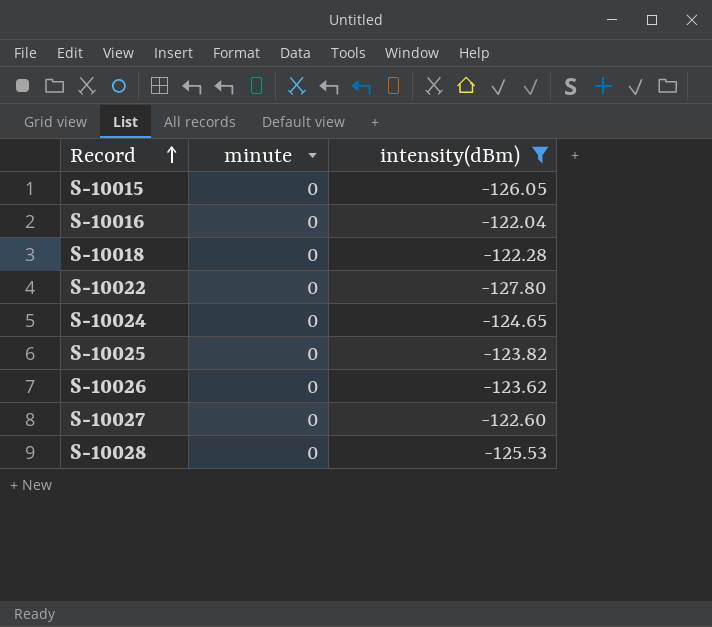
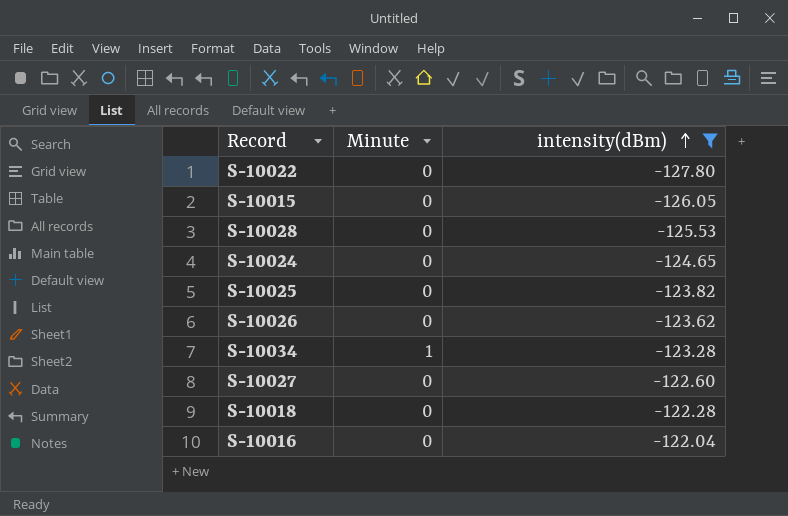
row order: Record ascending -> intensity(dBm) ascending
column name: minute -> Minute
row S-10034: none -> 1 | -123.28

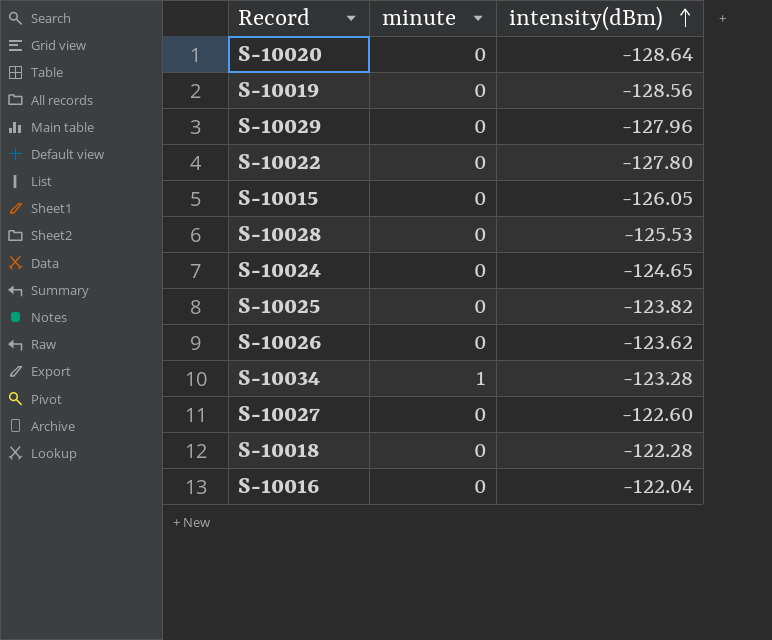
filter: intensity(dBm) >= -127.80 -> none
column name: Minute -> minute

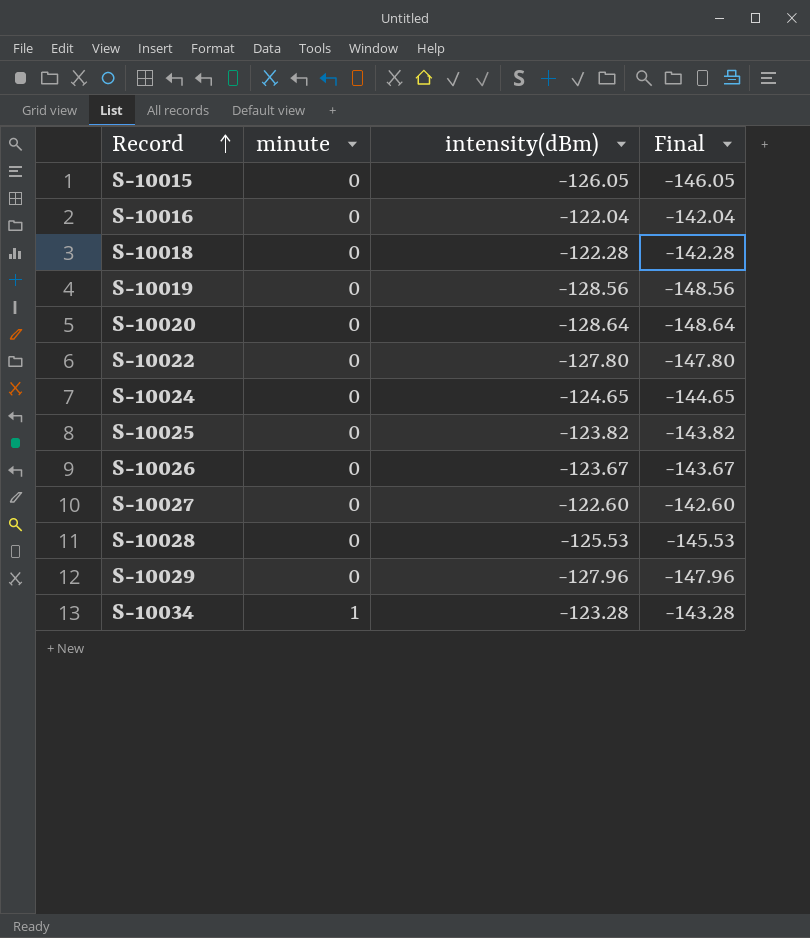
row order: intensity(dBm) ascending -> Record ascending
column Final | formula: none -> [intensity(dBm)] - 20
S-10026 | intensity(dBm): -123.62 -> -123.67

